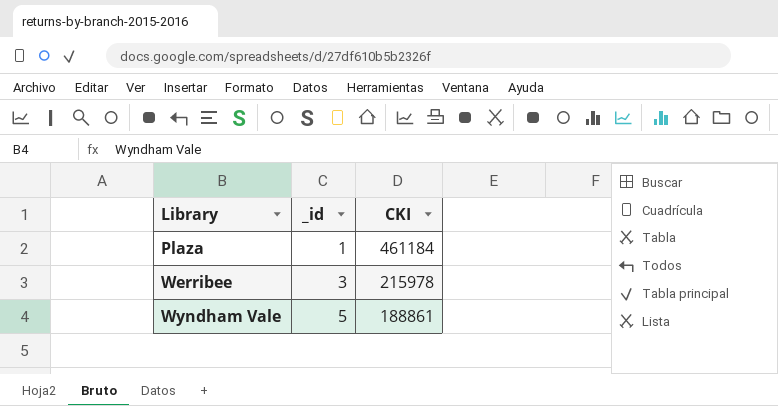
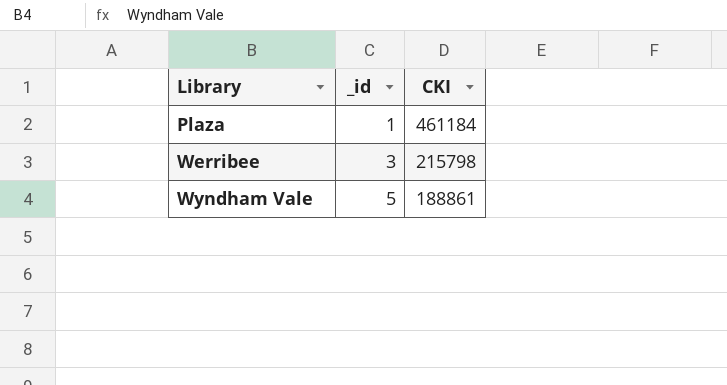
Werribee | CKI: 215978 -> 215798

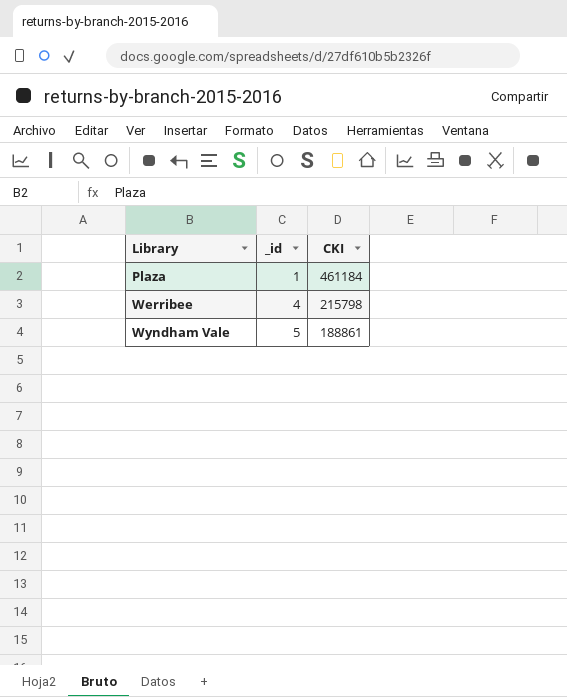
Werribee | _id: 3 -> 4

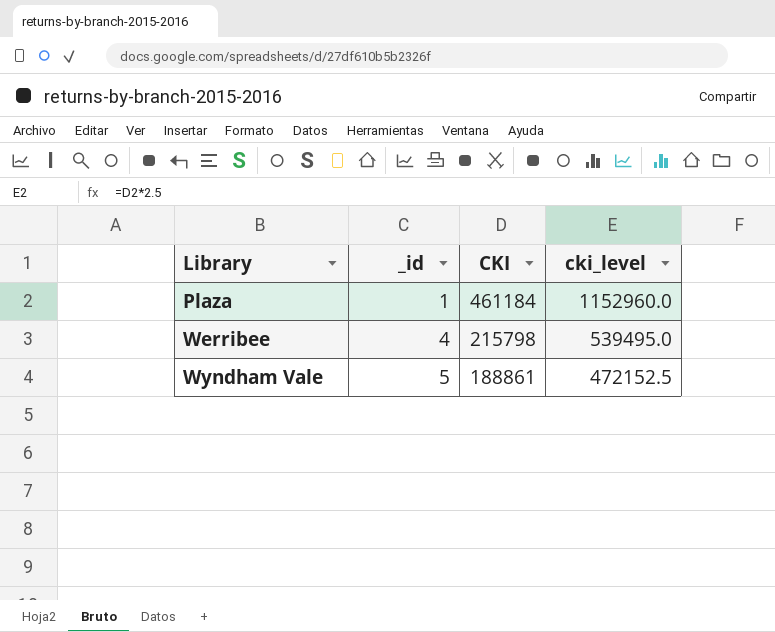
column cki_level | formula: none -> [CKI] * 2.5

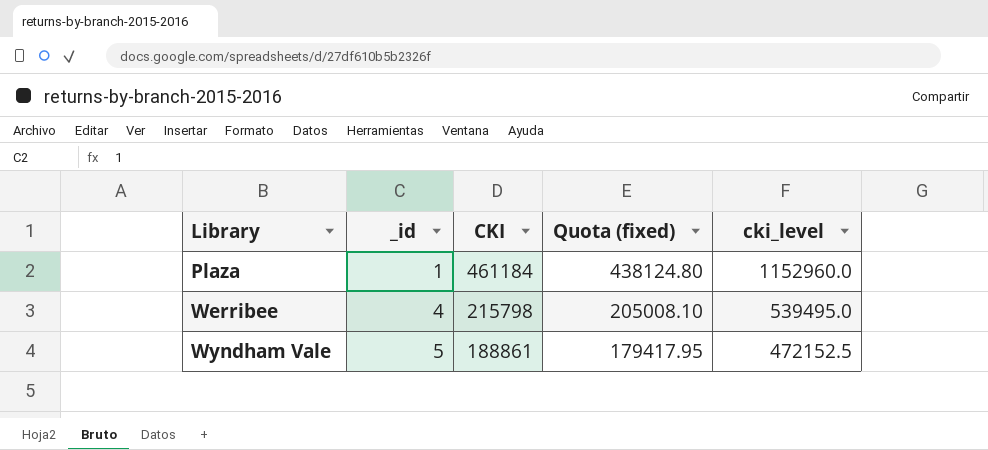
column Quota (fixed) | formula: none -> [CKI] * 0.95

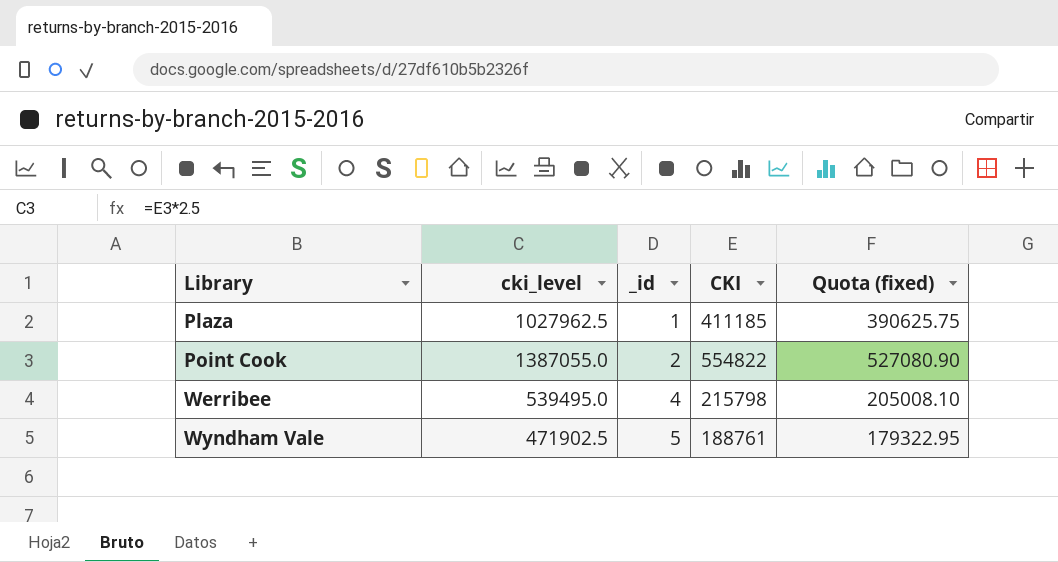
column cki_level | position: 5 -> 2
Plaza | cki_level: 1152960.0 -> 1027962.5
Plaza | CKI: 461184 -> 411185
Plaza | Quota (fixed): 438124.80 -> 390625.75
row Point Cook: none -> 1387055.0 | 2 | 554822 | 527080.90
Wyndham Vale | cki_level: 472152.5 -> 471902.5
Wyndham Vale | CKI: 188861 -> 188761
Wyndham Vale | Quota (fixed): 179417.95 -> 179322.95

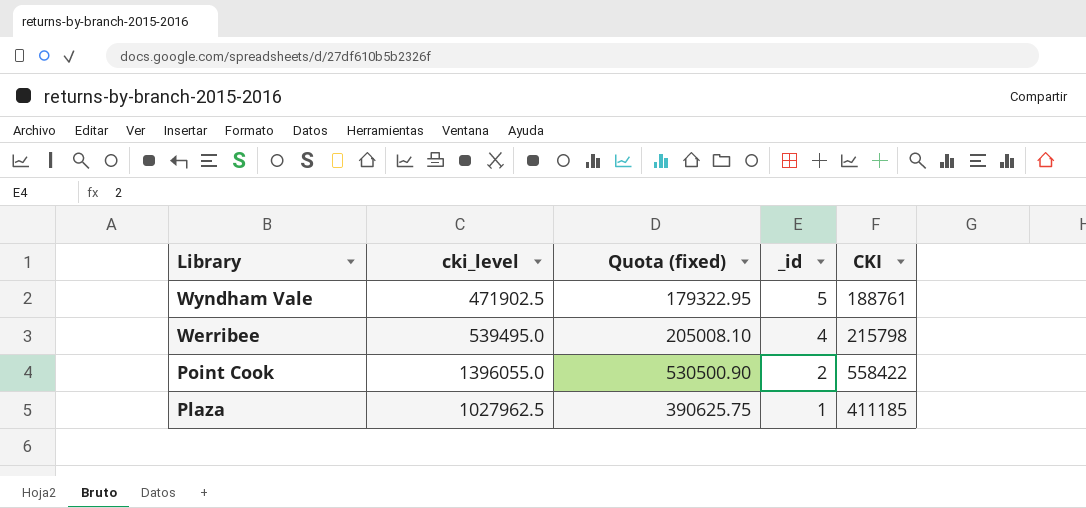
row order: Library ascending -> Library descending
column Quota (fixed) | position: 5 -> 3
Point Cook | cki_level: 1387055.0 -> 1396055.0
Point Cook | Quota (fixed): 527080.90 -> 530500.90
Point Cook | CKI: 554822 -> 558422

